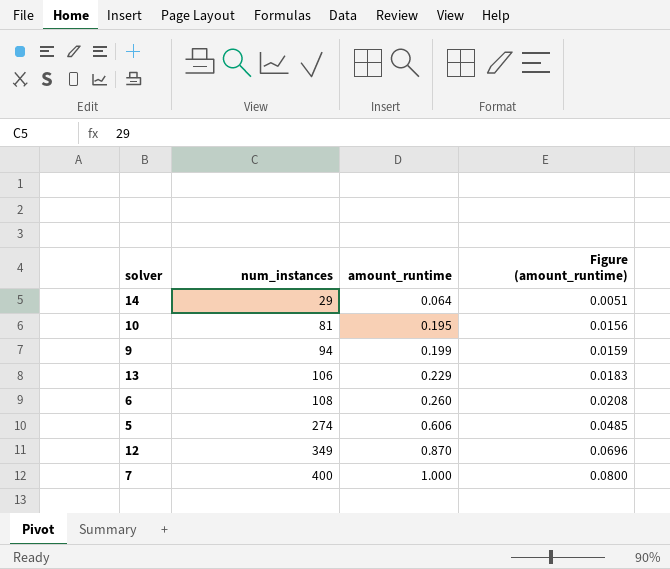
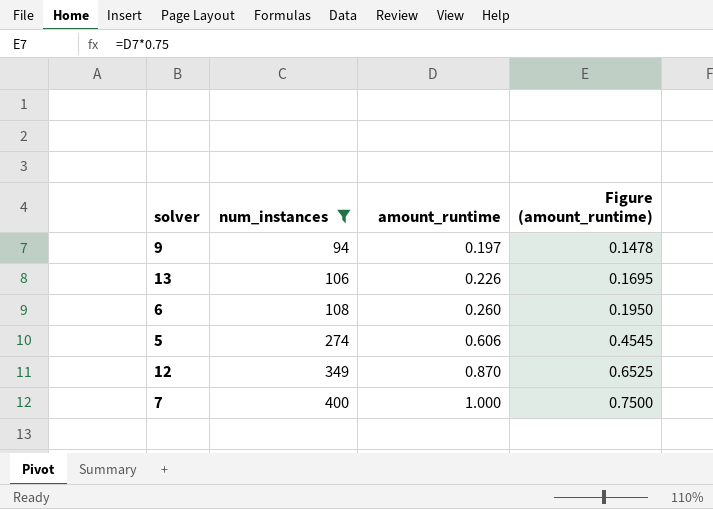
filter: none -> num_instances >= 94
column Figure (amount_runtime) | formula: [amount_runtime] * 0.08 -> [amount_runtime] * 0.75
9 | amount_runtime: 0.199 -> 0.197
13 | amount_runtime: 0.229 -> 0.226

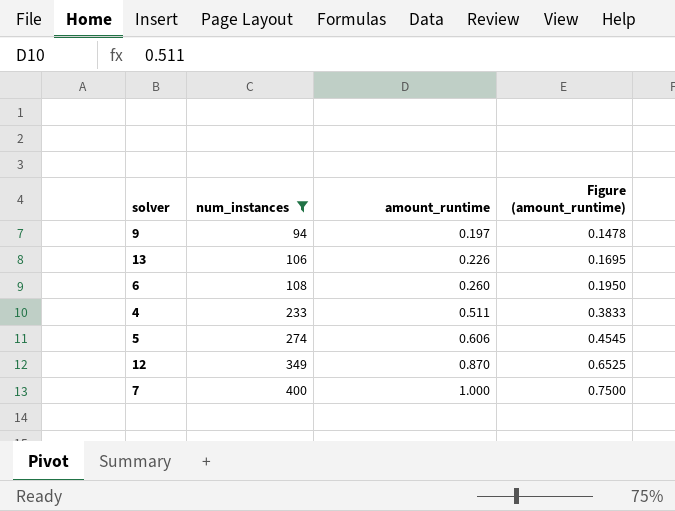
row 4: none -> 233 | 0.511 | 0.3833

